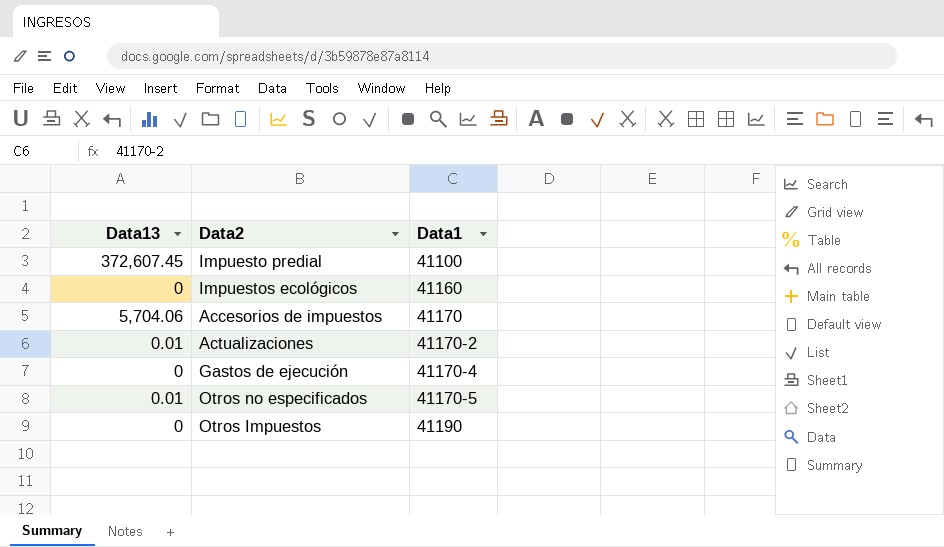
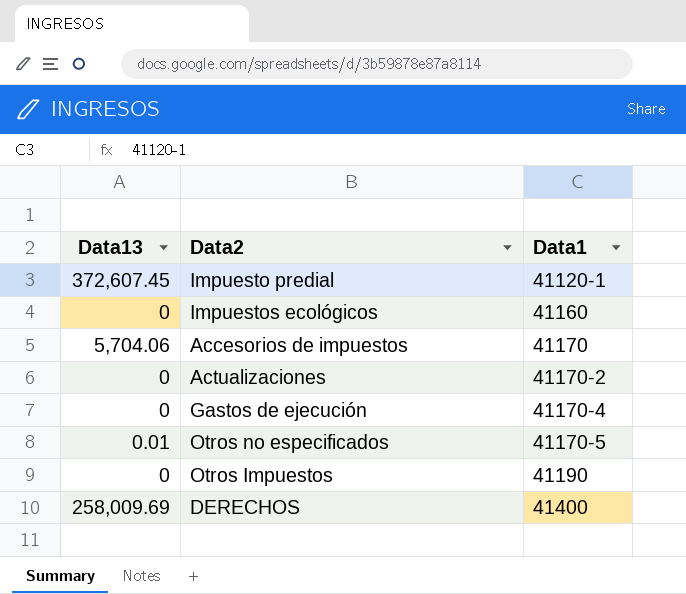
Impuesto predial | Data1: 41100 -> 41120-1
Actualizaciones | Data13: 0.01 -> 0
row DERECHOS: none -> 258,009.69 | 41400

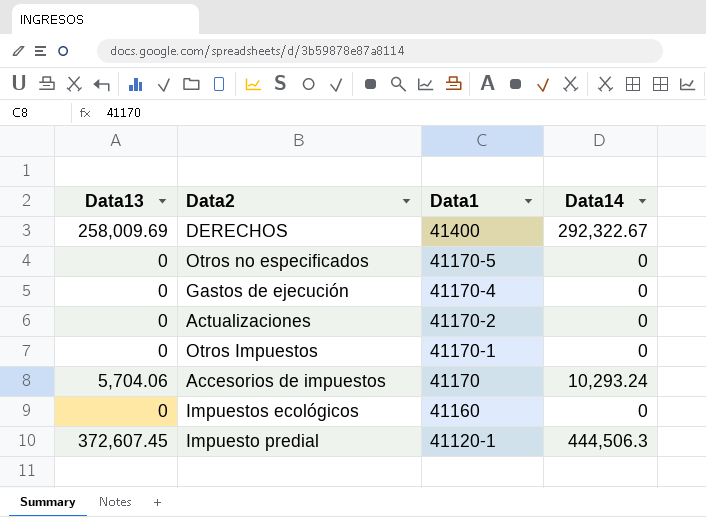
row order: Data1 ascending -> Data1 descending
column Data14 | position: none -> 4
Otros no especificados | Data13: 0.01 -> 0
Otros Impuestos | Data1: 41190 -> 41170-1

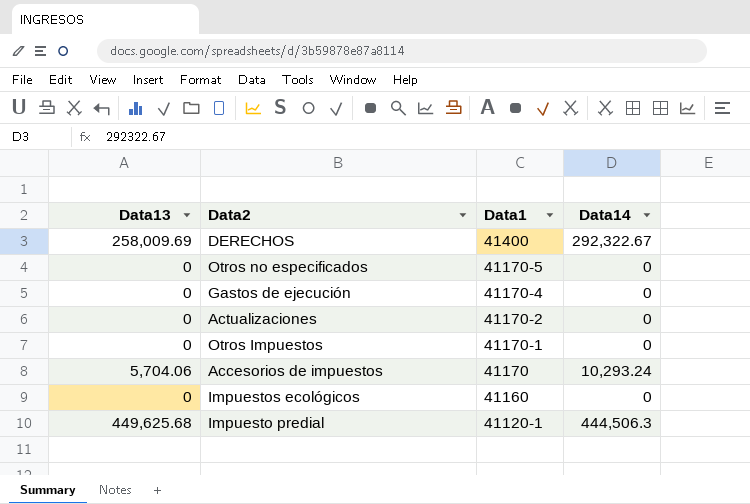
Impuesto predial | Data13: 372,607.45 -> 449,625.68

